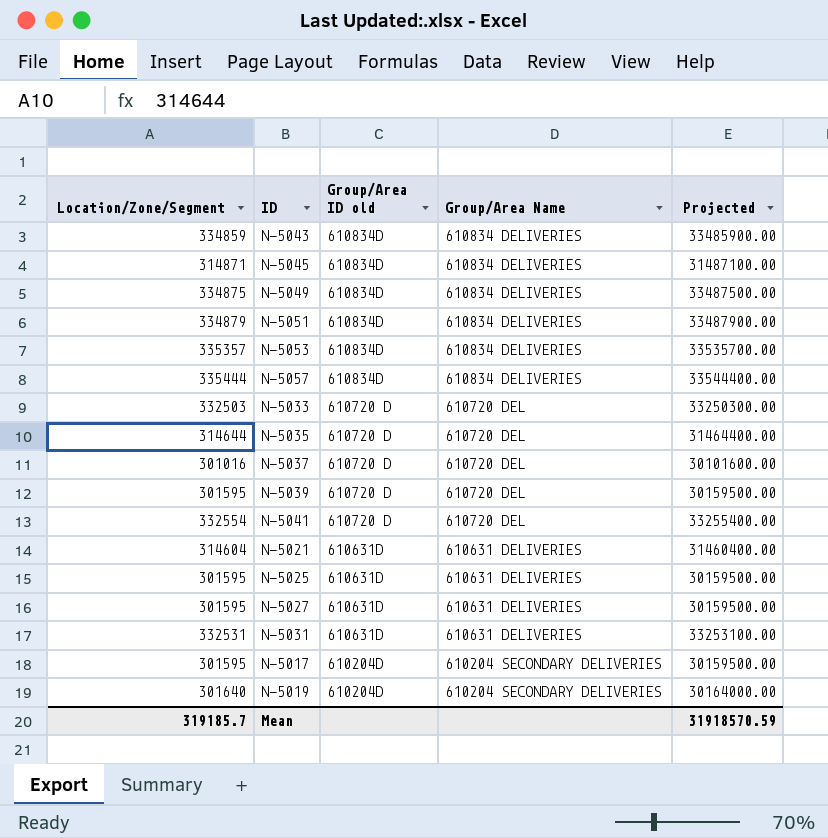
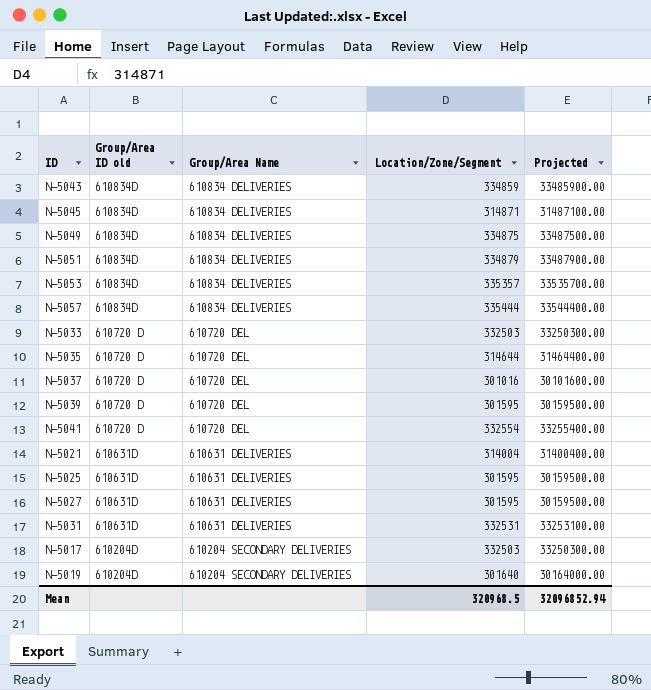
column Location/Zone/Segment | position: 1 -> 4
N-5021 | Location/Zone/Segment: 314604 -> 314004
N-5021 | Projected: 31460400.00 -> 31400400.00
N-5017 | Location/Zone/Segment: 301595 -> 332503
N-5017 | Projected: 30159500.00 -> 33250300.00
Mean | Location/Zone/Segment: 319185.7 -> 320968.5
Mean | Projected: 31918570.59 -> 32096852.94

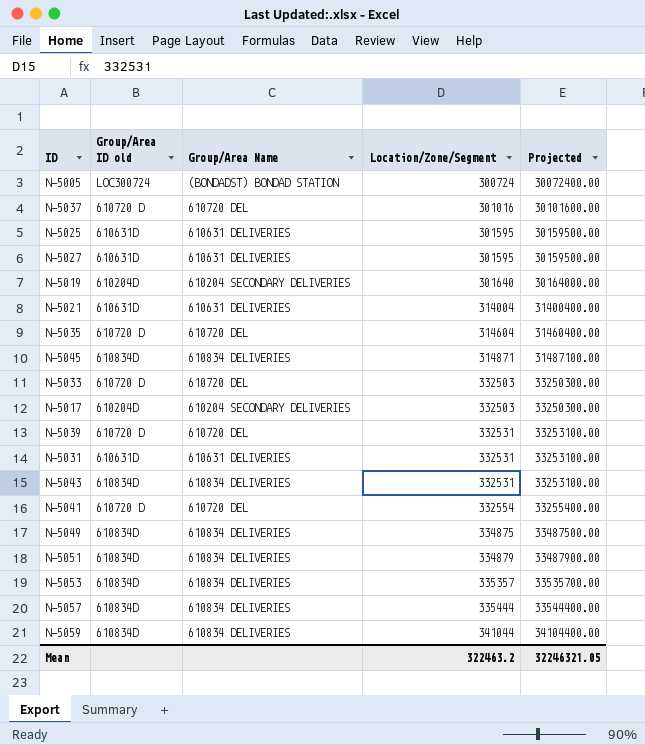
row order: Group/Area ID old descending -> Location/Zone/Segment ascending
row N-5005: none -> LOC300724 | (BONDADST) BONDAD STATION | 300724 | 30072400.00
N-5035 | Location/Zone/Segment: 314644 -> 314604
N-5035 | Projected: 31464400.00 -> 31460400.00
N-5039 | Location/Zone/Segment: 301595 -> 332531
N-5039 | Projected: 30159500.00 -> 33253100.00
N-5043 | Location/Zone/Segment: 334859 -> 332531
N-5043 | Projected: 33485900.00 -> 33253100.00
row N-5059: none -> 610834D | 610834 DELIVERIES | 341044 | 34104400.00
Mean | Location/Zone/Segment: 320968.5 -> 322463.2
Mean | Projected: 32096852.94 -> 32246321.05

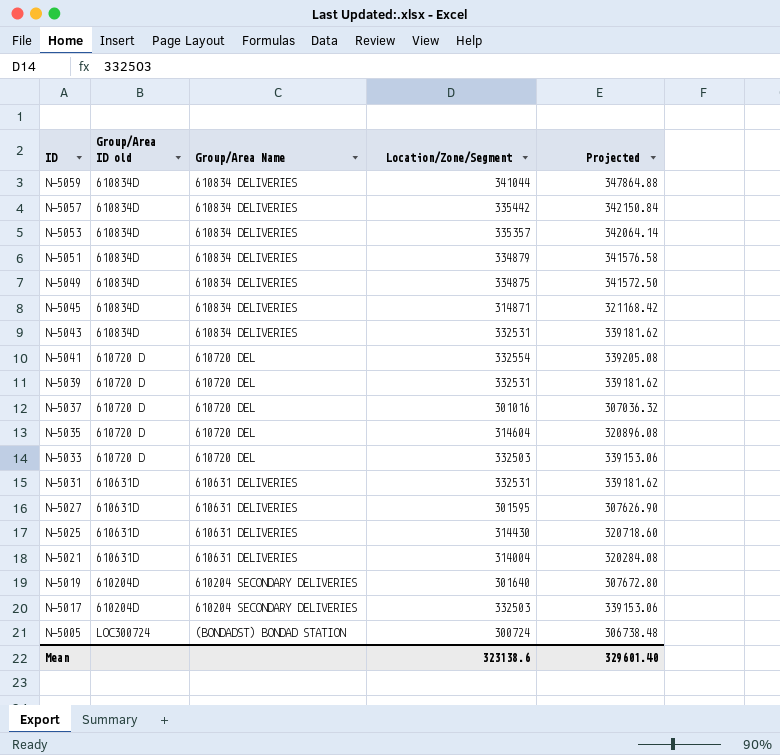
row order: Location/Zone/Segment ascending -> ID descending
column Projected | formula: [Location/Zone/Segment] * 100 -> [Location/Zone/Segment] * 1.02
N-5057 | Location/Zone/Segment: 335444 -> 335442
N-5025 | Location/Zone/Segment: 301595 -> 314430
Mean | Location/Zone/Segment: 322463.2 -> 323138.6
Mean | Projected: 32246321.05 -> 329601.40

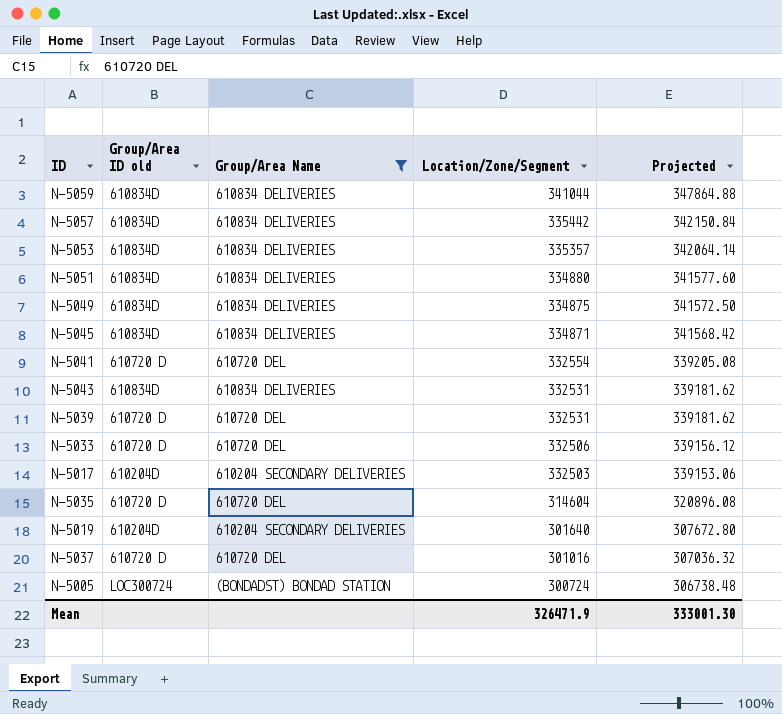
filter: none -> Group/Area Name != 610631 DELIVERIES
row order: ID descending -> Location/Zone/Segment descending
N-5051 | Location/Zone/Segment: 334879 -> 334880
N-5051 | Projected: 341576.58 -> 341577.60
N-5045 | Location/Zone/Segment: 314871 -> 334871
N-5045 | Projected: 321168.42 -> 341568.42
N-5033 | Location/Zone/Segment: 332503 -> 332506
N-5033 | Projected: 339153.06 -> 339156.12
Mean | Location/Zone/Segment: 323138.6 -> 326471.9
Mean | Projected: 329601.40 -> 333001.30

